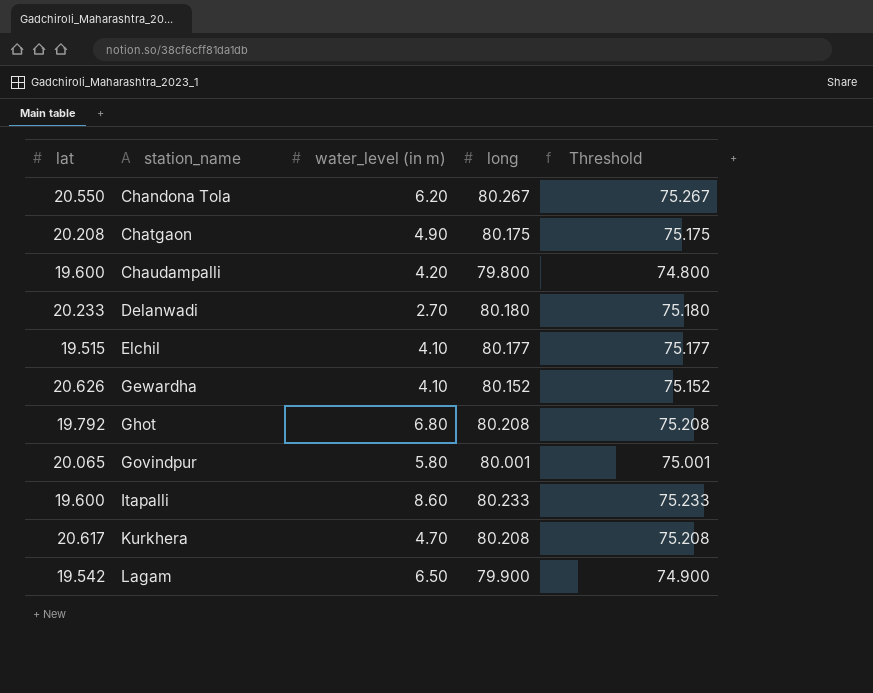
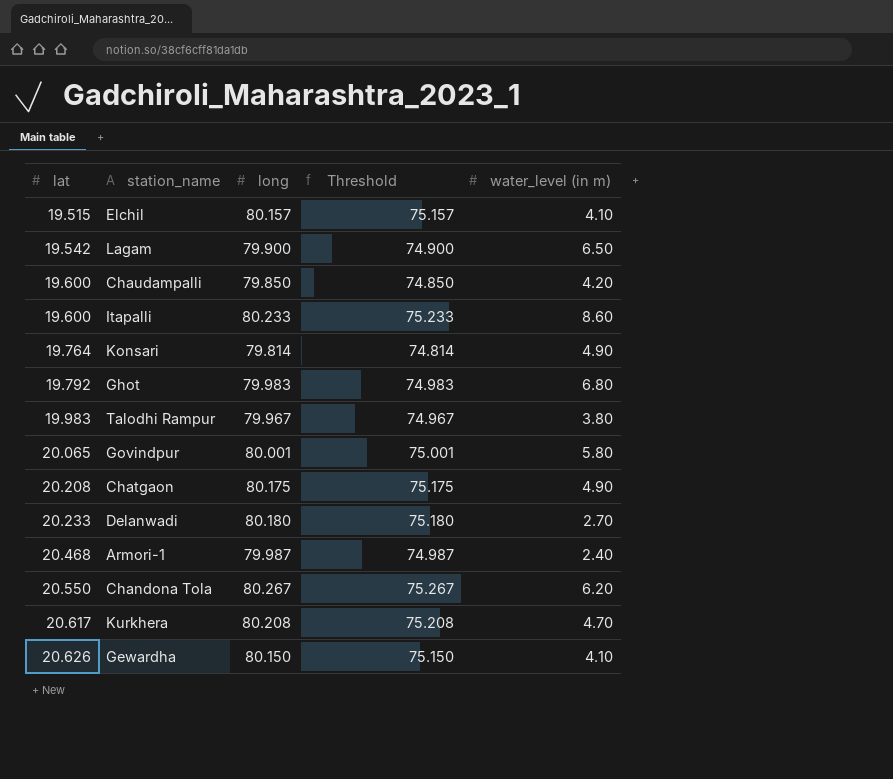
row order: station_name ascending -> lat ascending
column water_level (in m) | position: 3 -> 5
Elchil | long: 80.177 -> 80.157
Elchil | Threshold: 75.177 -> 75.157
Chaudampalli | long: 79.800 -> 79.850
Chaudampalli | Threshold: 74.800 -> 74.850
row Konsari: none -> 19.764 | 79.814 | 74.814 | 4.90
Ghot | long: 80.208 -> 79.983
Ghot | Threshold: 75.208 -> 74.983
row Talodhi Rampur: none -> 19.983 | 79.967 | 74.967 | 3.80
row Armori-1: none -> 20.468 | 79.987 | 74.987 | 2.40
Gewardha | long: 80.152 -> 80.150
Gewardha | Threshold: 75.152 -> 75.150

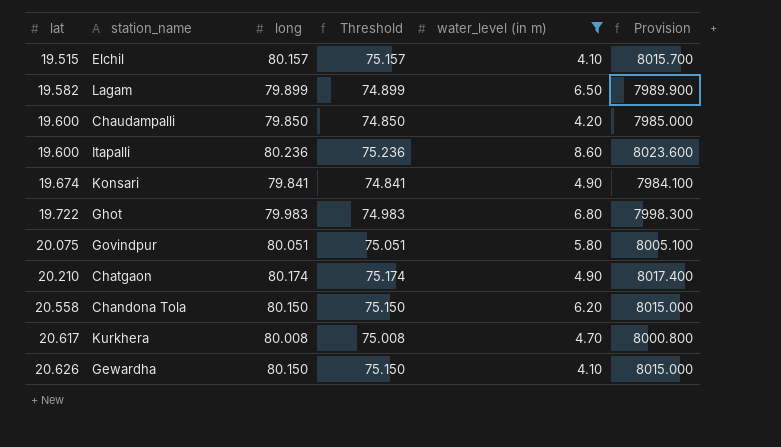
filter: none -> water_level (in m) >= 4.10
column Provision | formula: none -> [long] * 100
Lagam | lat: 19.542 -> 19.582
Lagam | long: 79.900 -> 79.899
Lagam | Threshold: 74.900 -> 74.899
Itapalli | long: 80.233 -> 80.236
Itapalli | Threshold: 75.233 -> 75.236
Konsari | lat: 19.764 -> 19.674
Konsari | long: 79.814 -> 79.841
Konsari | Threshold: 74.814 -> 74.841
Ghot | lat: 19.792 -> 19.722
Govindpur | lat: 20.065 -> 20.075
Govindpur | long: 80.001 -> 80.051
Govindpur | Threshold: 75.001 -> 75.051
Chatgaon | lat: 20.208 -> 20.210
Chatgaon | long: 80.175 -> 80.174
Chatgaon | Threshold: 75.175 -> 75.174
Chandona Tola | lat: 20.550 -> 20.558
Chandona Tola | long: 80.267 -> 80.150
Chandona Tola | Threshold: 75.267 -> 75.150
Kurkhera | long: 80.208 -> 80.008
Kurkhera | Threshold: 75.208 -> 75.008

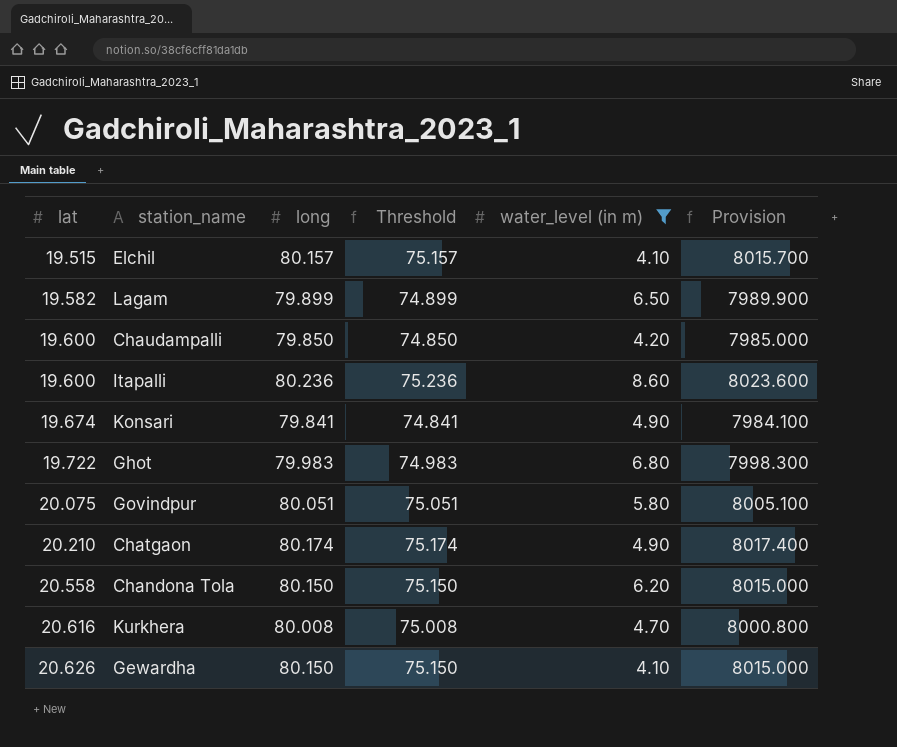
Kurkhera | lat: 20.617 -> 20.616

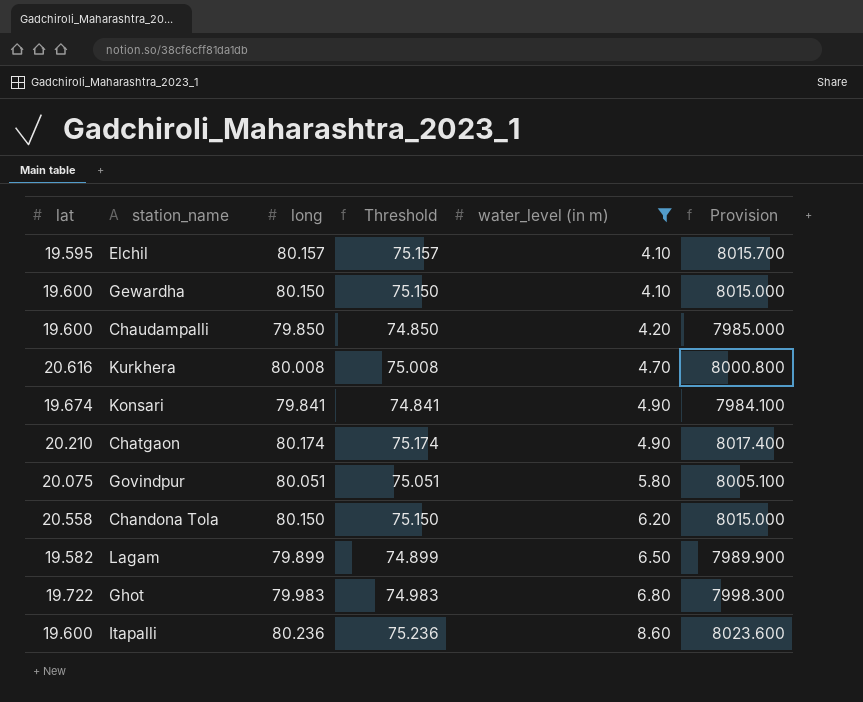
row order: lat ascending -> water_level (in m) ascending
Elchil | lat: 19.515 -> 19.595
Gewardha | lat: 20.626 -> 19.600

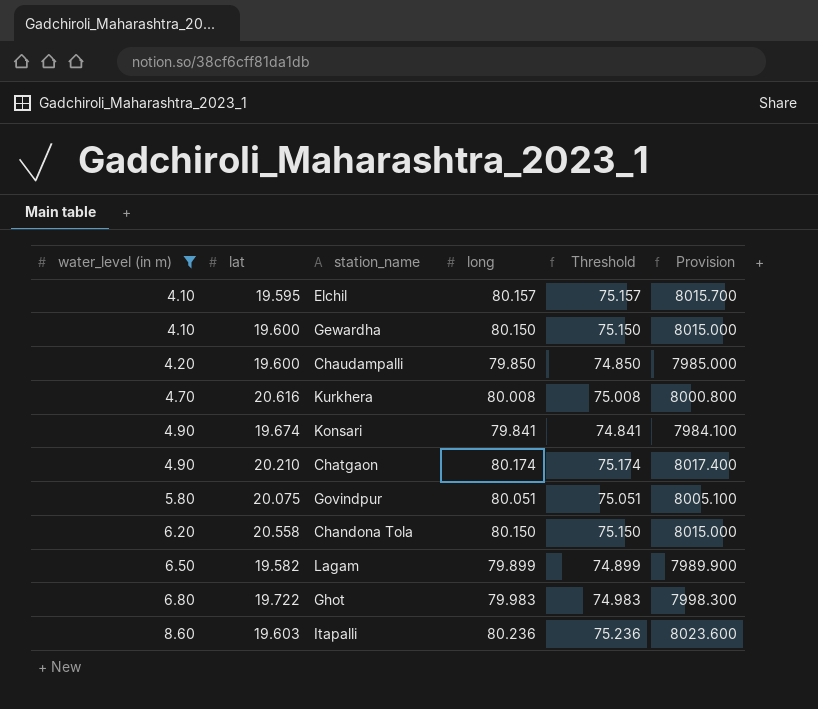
column water_level (in m) | position: 5 -> 1
Itapalli | lat: 19.600 -> 19.603

